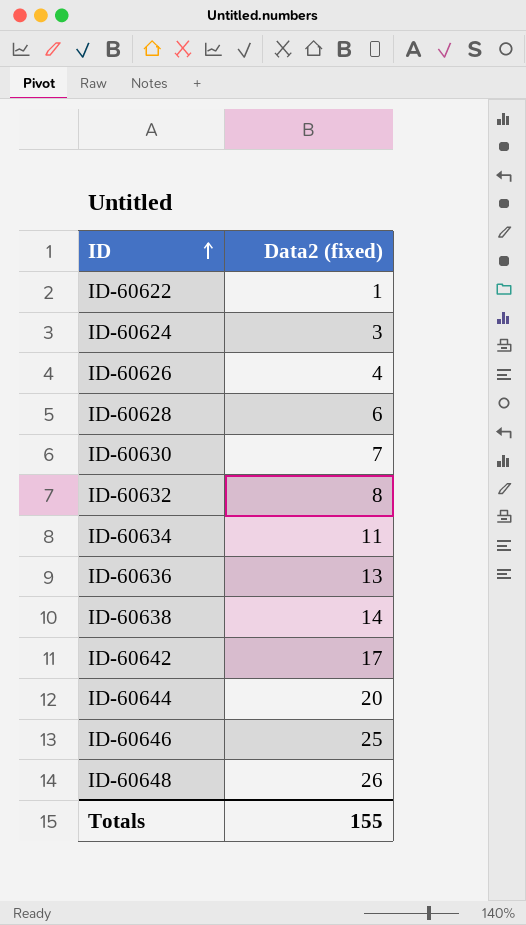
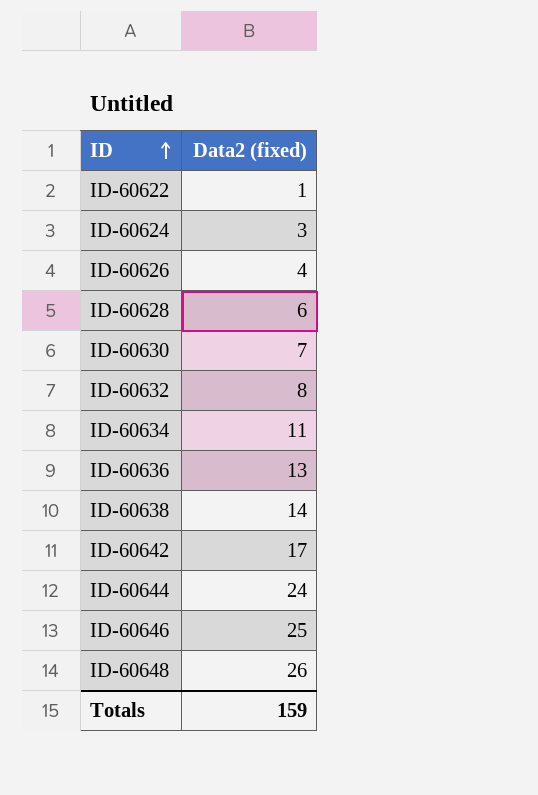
ID-60644 | Data2 (fixed): 20 -> 24
Totals | Data2 (fixed): 155 -> 159

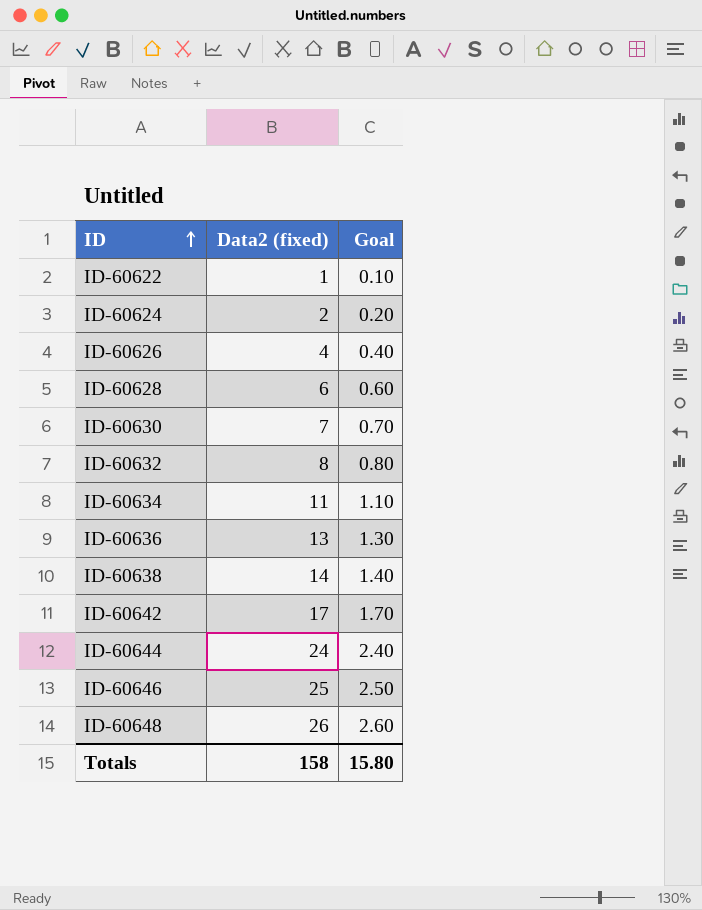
column Goal | formula: none -> [Data2 (fixed)] * 0.1
ID-60624 | Data2 (fixed): 3 -> 2
Totals | Data2 (fixed): 159 -> 158

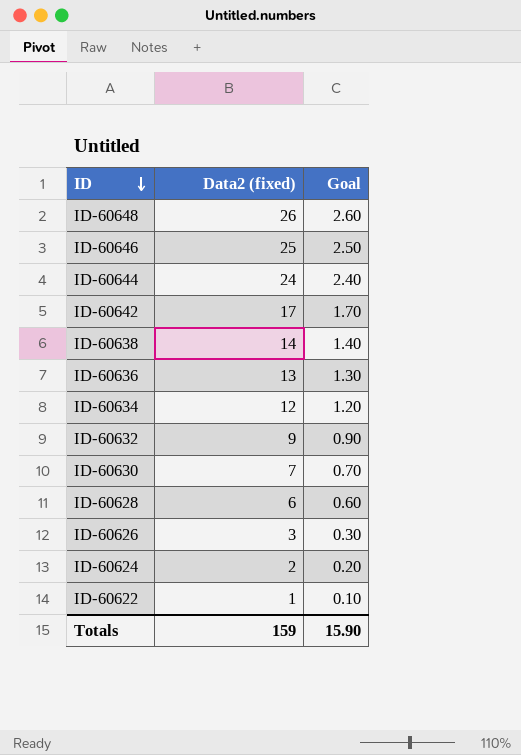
row order: ID ascending -> ID descending
ID-60634 | Data2 (fixed): 11 -> 12
ID-60634 | Goal: 1.10 -> 1.20
ID-60632 | Data2 (fixed): 8 -> 9
ID-60632 | Goal: 0.80 -> 0.90
ID-60626 | Data2 (fixed): 4 -> 3
ID-60626 | Goal: 0.40 -> 0.30
Totals | Data2 (fixed): 158 -> 159
Totals | Goal: 15.80 -> 15.90

